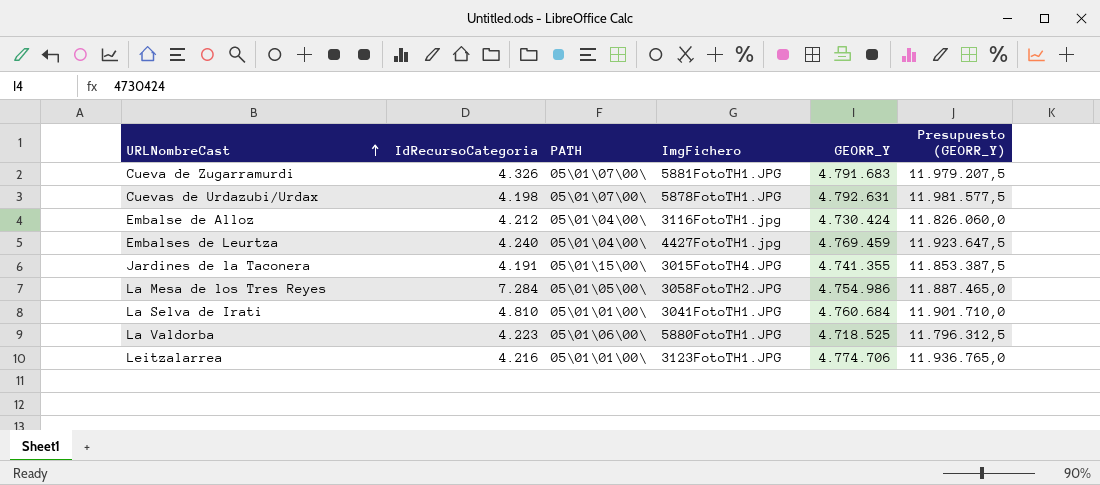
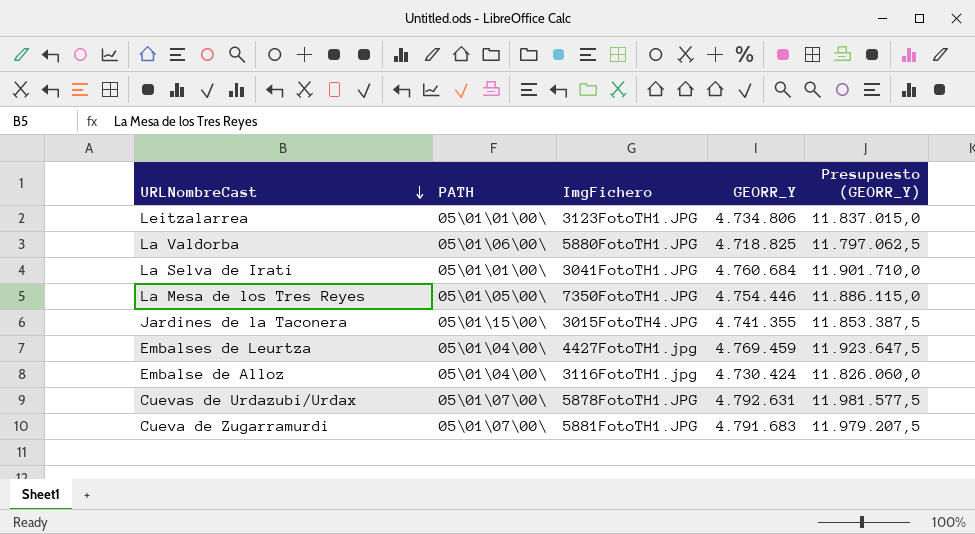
row order: URLNombreCast ascending -> URLNombreCast descending
column IdRecursoCategoria | position: 2 -> none
Leitzalarrea | GEORR_Y: 4.774.706 -> 4.734.806
Leitzalarrea | Presupuesto (GEORR_Y): 11.936.765,0 -> 11.837.015,0
La Valdorba | GEORR_Y: 4.718.525 -> 4.718.825
La Valdorba | Presupuesto (GEORR_Y): 11.796.312,5 -> 11.797.062,5
La Mesa de los Tres Reyes | ImgFichero: 3058FotoTH2.JPG -> 7350FotoTH1.JPG
La Mesa de los Tres Reyes | GEORR_Y: 4.754.986 -> 4.754.446
La Mesa de los Tres Reyes | Presupuesto (GEORR_Y): 11.887.465,0 -> 11.886.115,0

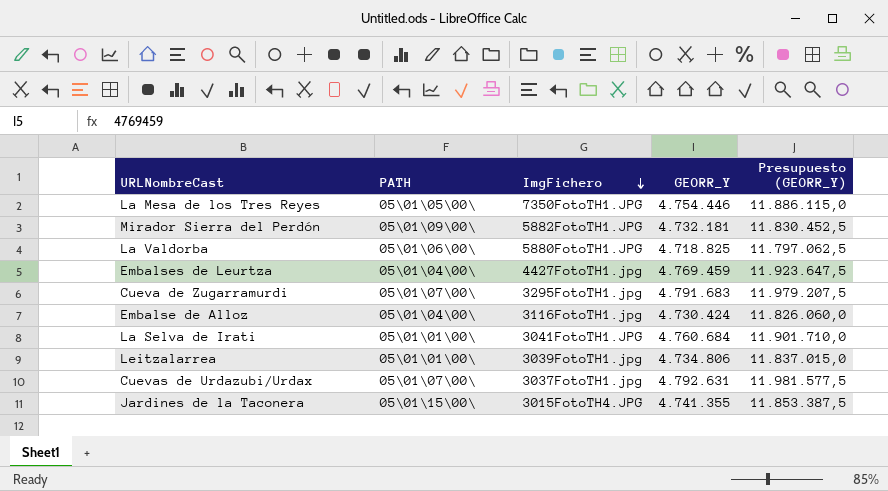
row order: URLNombreCast descending -> ImgFichero descending
row Mirador Sierra del Perdón: none -> 05\01\09\00\ | 5882FotoTH1.JPG | 4.732.181 | 11.830.452,5
Cueva de Zugarramurdi | ImgFichero: 5881FotoTH1.JPG -> 3295FotoTH1.jpg
Leitzalarrea | ImgFichero: 3123FotoTH1.JPG -> 3039FotoTH1.jpg
Cuevas de Urdazubi/Urdax | ImgFichero: 5878FotoTH1.JPG -> 3037FotoTH1.jpg

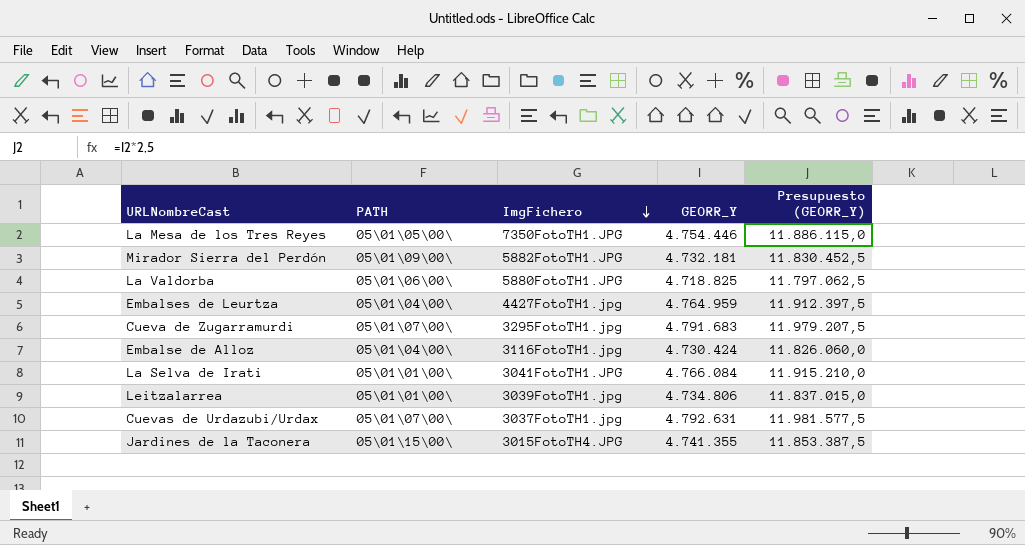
Embalses de Leurtza | GEORR_Y: 4.769.459 -> 4.764.959
Embalses de Leurtza | Presupuesto (GEORR_Y): 11.923.647,5 -> 11.912.397,5
La Selva de Irati | GEORR_Y: 4.760.684 -> 4.766.084
La Selva de Irati | Presupuesto (GEORR_Y): 11.901.710,0 -> 11.915.210,0

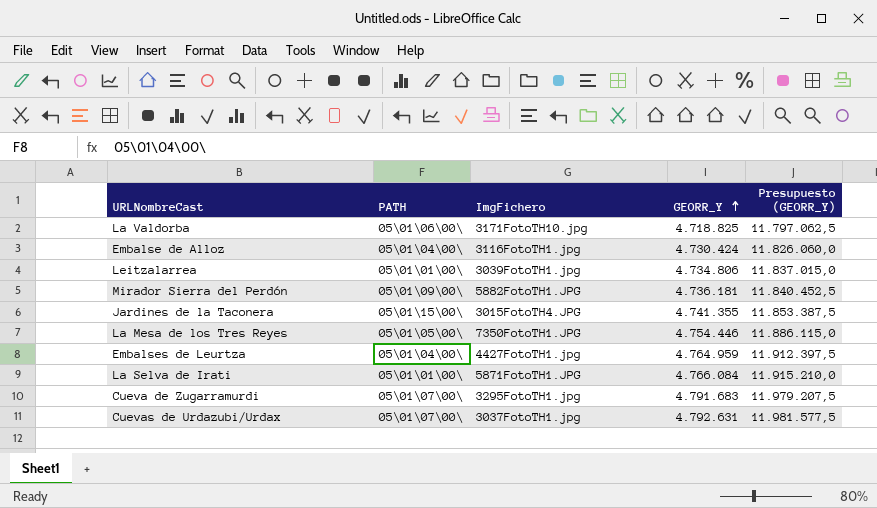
row order: ImgFichero descending -> GEORR_Y ascending
La Valdorba | ImgFichero: 5880FotoTH1.JPG -> 3171FotoTH10.jpg
Mirador Sierra del Perdón | GEORR_Y: 4.732.181 -> 4.736.181
Mirador Sierra del Perdón | Presupuesto (GEORR_Y): 11.830.452,5 -> 11.840.452,5
La Selva de Irati | ImgFichero: 3041FotoTH1.JPG -> 5871FotoTH1.JPG

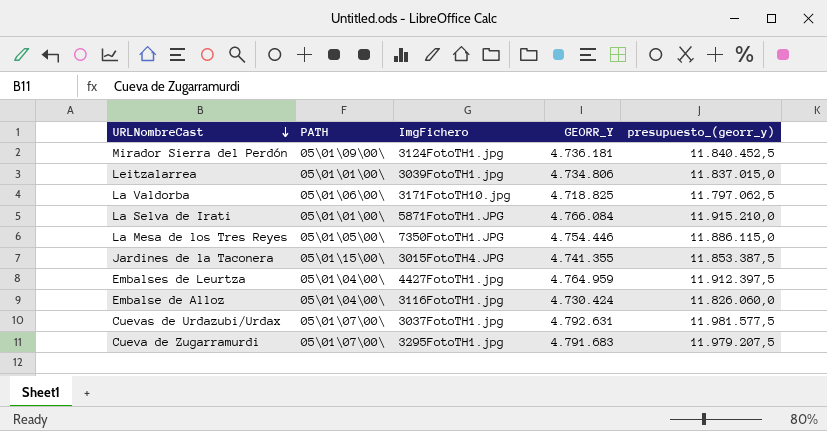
row order: GEORR_Y ascending -> URLNombreCast descending
column name: Presupuesto (GEORR_Y) -> presupuesto_(georr_y)
Mirador Sierra del Perdón | ImgFichero: 5882FotoTH1.JPG -> 3124FotoTH1.jpg

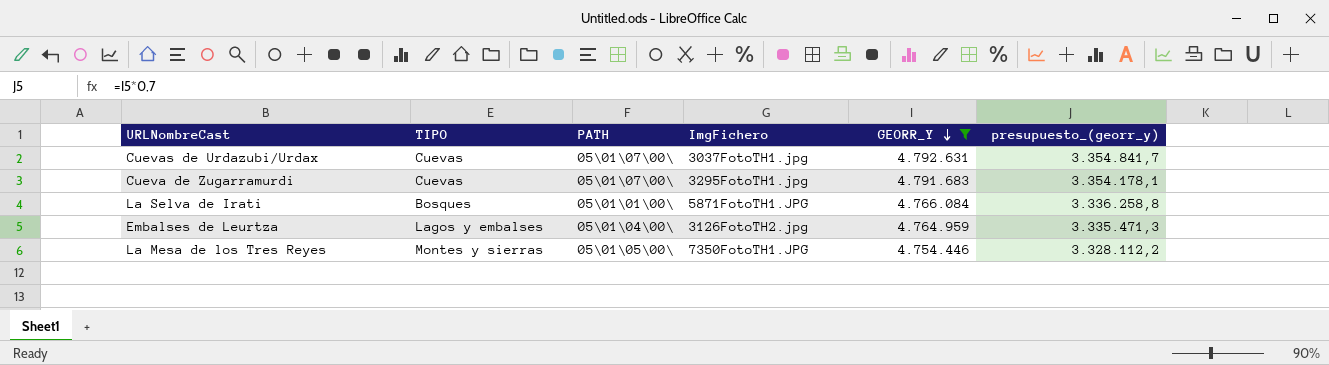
filter: none -> GEORR_Y >= 4.754.446
row order: URLNombreCast descending -> GEORR_Y descending
column TIPO | position: none -> 2
column presupuesto_(georr_y) | formula: [GEORR_Y] * 2,5 -> [GEORR_Y] * 0,7
Embalses de Leurtza | ImgFichero: 4427FotoTH1.jpg -> 3126FotoTH2.jpg

